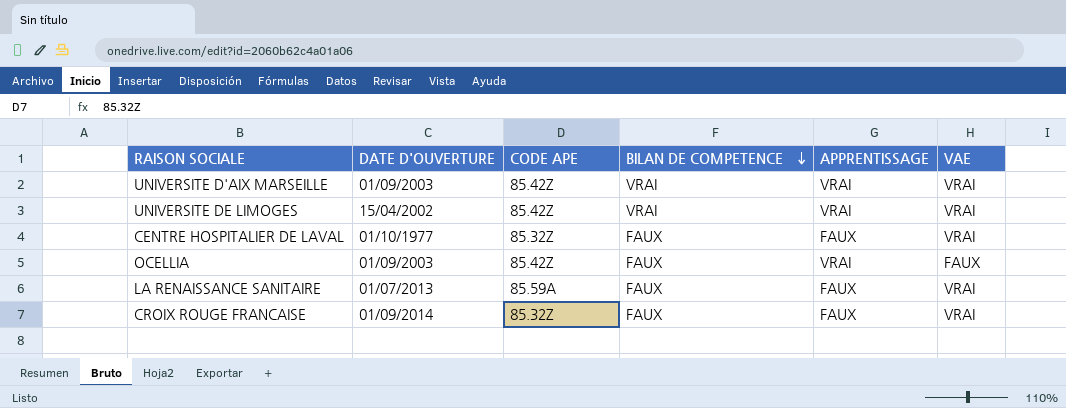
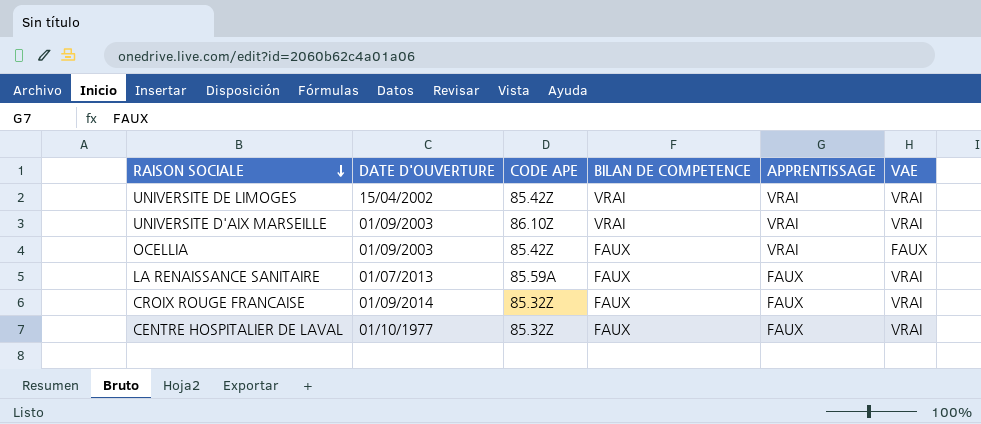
row order: BILAN DE COMPETENCE descending -> RAISON SOCIALE descending
UNIVERSITE D'AIX MARSEILLE | CODE APE: 85.42Z -> 86.10Z

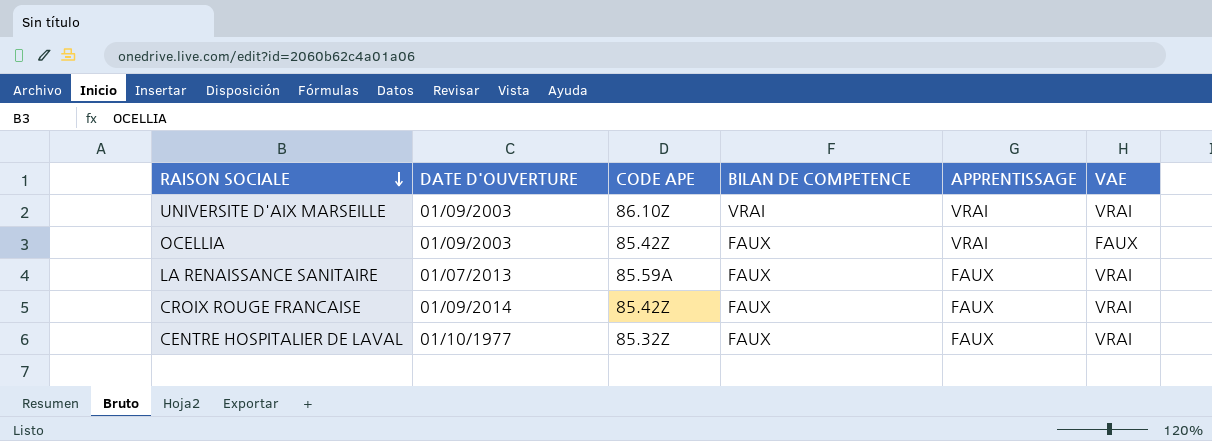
row UNIVERSITE DE LIMOGES: 15/04/2002 | 85.42Z | VRAI | VRAI | VRAI -> none
CROIX ROUGE FRANCAISE | CODE APE: 85.32Z -> 85.42Z

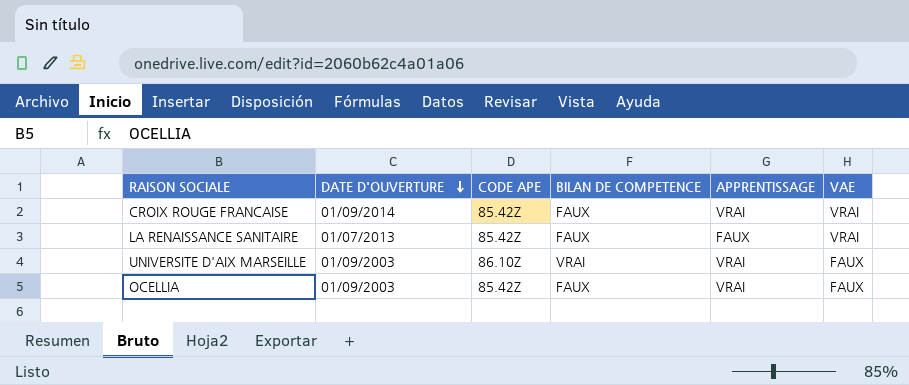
row order: RAISON SOCIALE descending -> DATE D'OUVERTURE descending
row CENTRE HOSPITALIER DE LAVAL: 01/10/1977 | 85.32Z | FAUX | FAUX | VRAI -> none
CROIX ROUGE FRANCAISE | APPRENTISSAGE: FAUX -> VRAI
LA RENAISSANCE SANITAIRE | CODE APE: 85.59A -> 85.42Z
UNIVERSITE D'AIX MARSEILLE | VAE: VRAI -> FAUX

